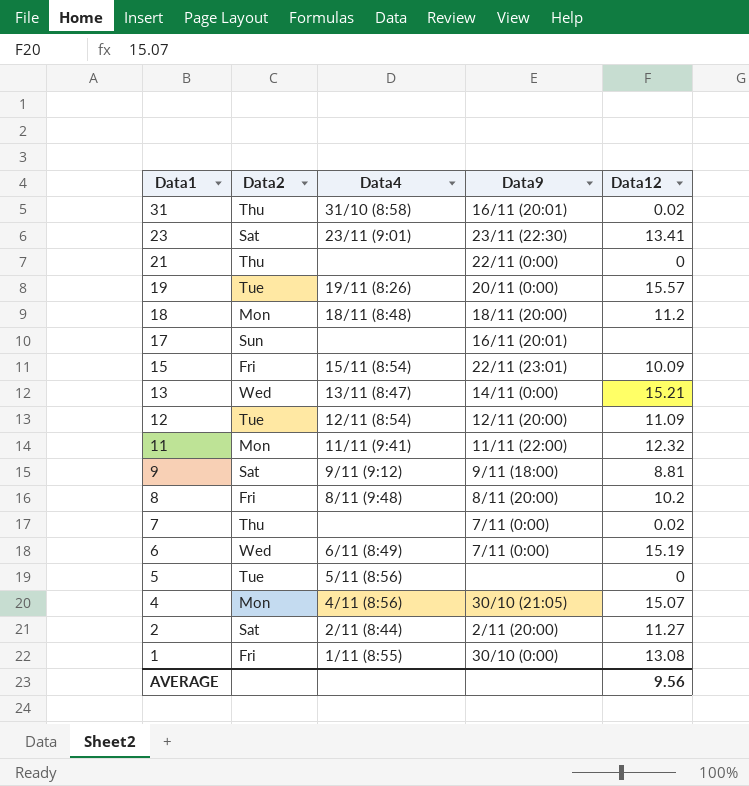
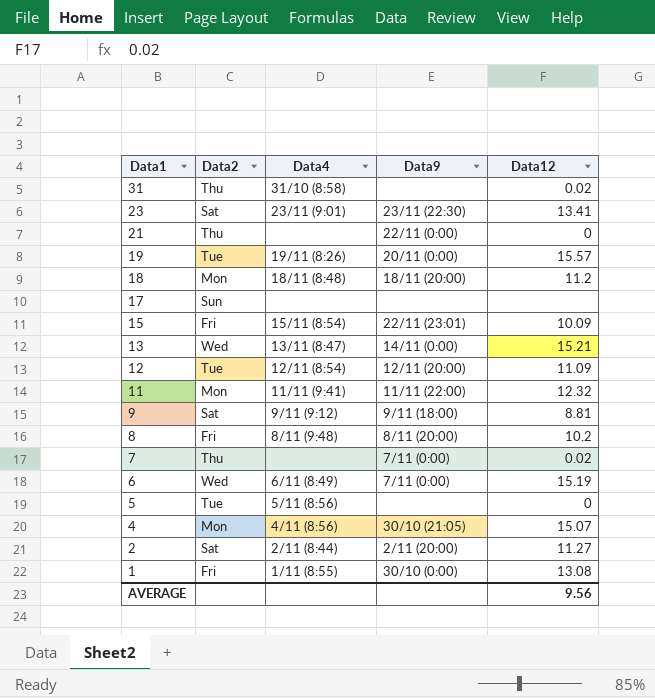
31 | Data9: 16/11 (20:01) -> none
17 | Data9: 16/11 (20:01) -> none

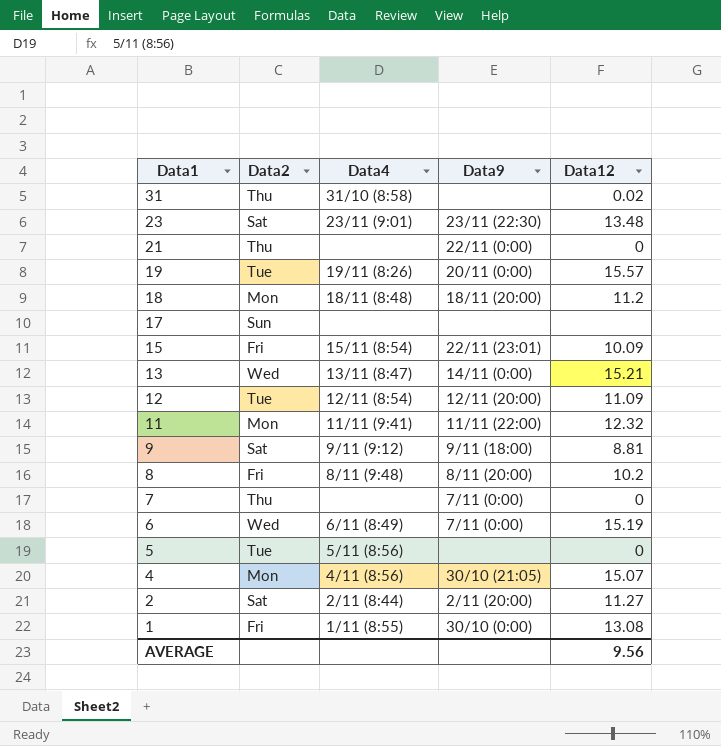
23 | Data12: 13.41 -> 13.48
7 | Data12: 0.02 -> 0

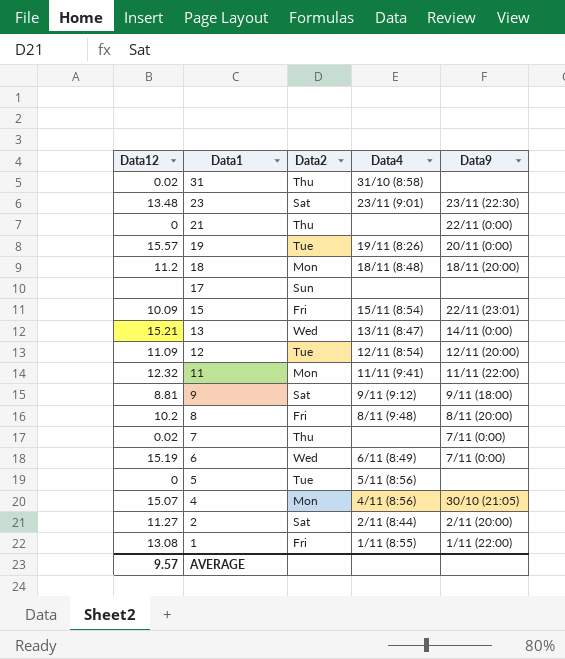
column Data12 | position: 5 -> 1
7 | Data12: 0 -> 0.02
1 | Data9: 30/10 (0:00) -> 1/11 (22:00)
AVERAGE | Data12: 9.56 -> 9.57

